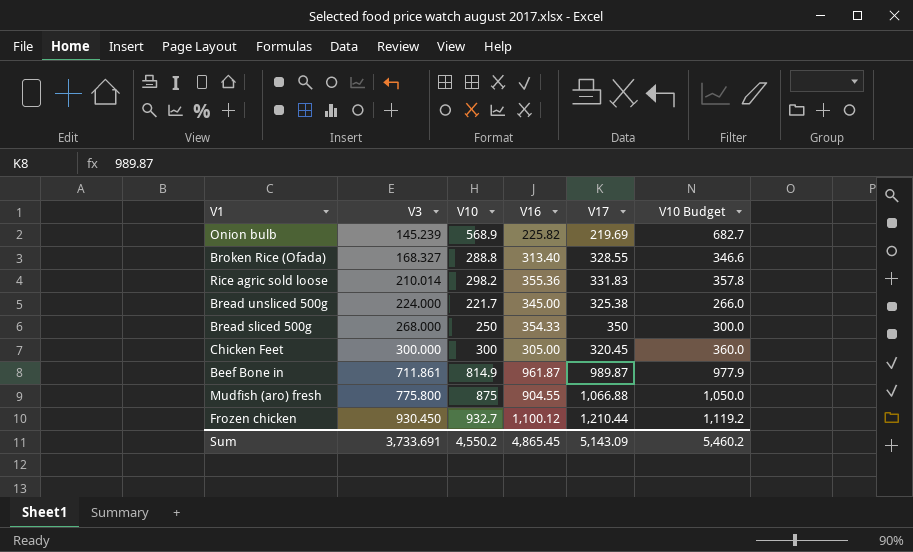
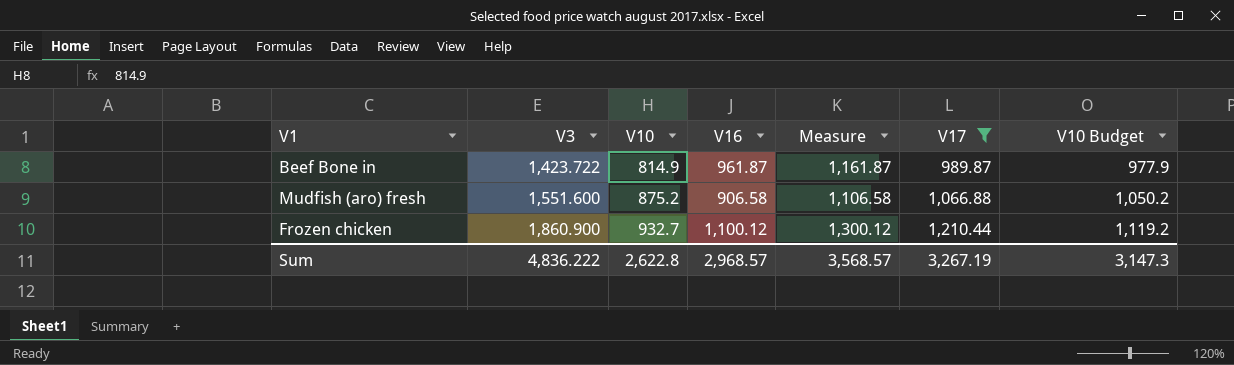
filter: none -> V17 >= 989.87
column Measure | formula: none -> [V16] + 200
Beef Bone in | V3: 711.861 -> 1,423.722
Mudfish (aro) fresh | V3: 775.800 -> 1,551.600
Mudfish (aro) fresh | V10: 875 -> 875.2
Mudfish (aro) fresh | V16: 904.55 -> 906.58
Mudfish (aro) fresh | V10 Budget: 1,050.0 -> 1,050.2
Frozen chicken | V3: 930.450 -> 1,860.900
Sum | V3: 3,733.691 -> 4,836.222
Sum | V10: 4,550.2 -> 2,622.8
Sum | V16: 4,865.45 -> 2,968.57
Sum | V17: 5,143.09 -> 3,267.19
Sum | V10 Budget: 5,460.2 -> 3,147.3

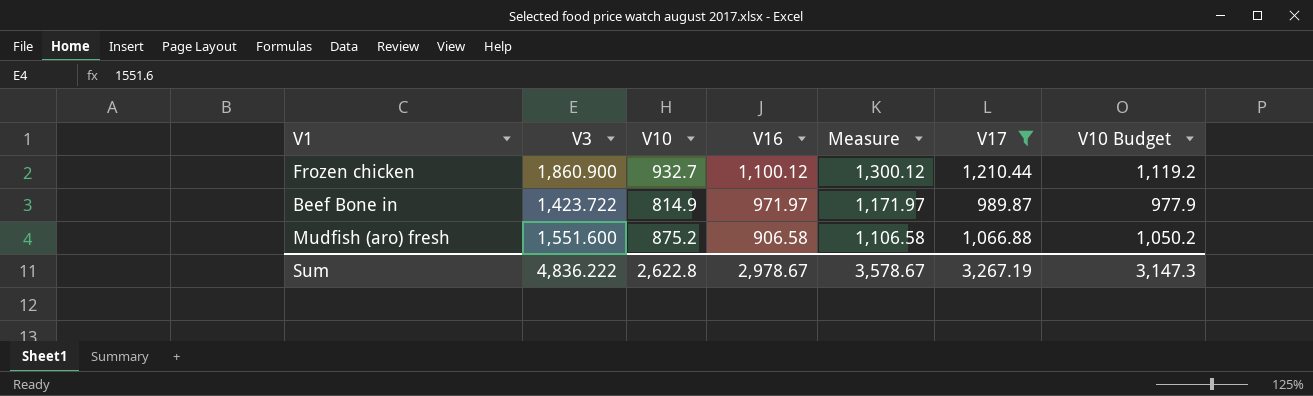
row order: V3 ascending -> V16 descending
Beef Bone in | V16: 961.87 -> 971.97
Beef Bone in | Measure: 1,161.87 -> 1,171.97
Sum | V16: 2,968.57 -> 2,978.67
Sum | Measure: 3,568.57 -> 3,578.67

